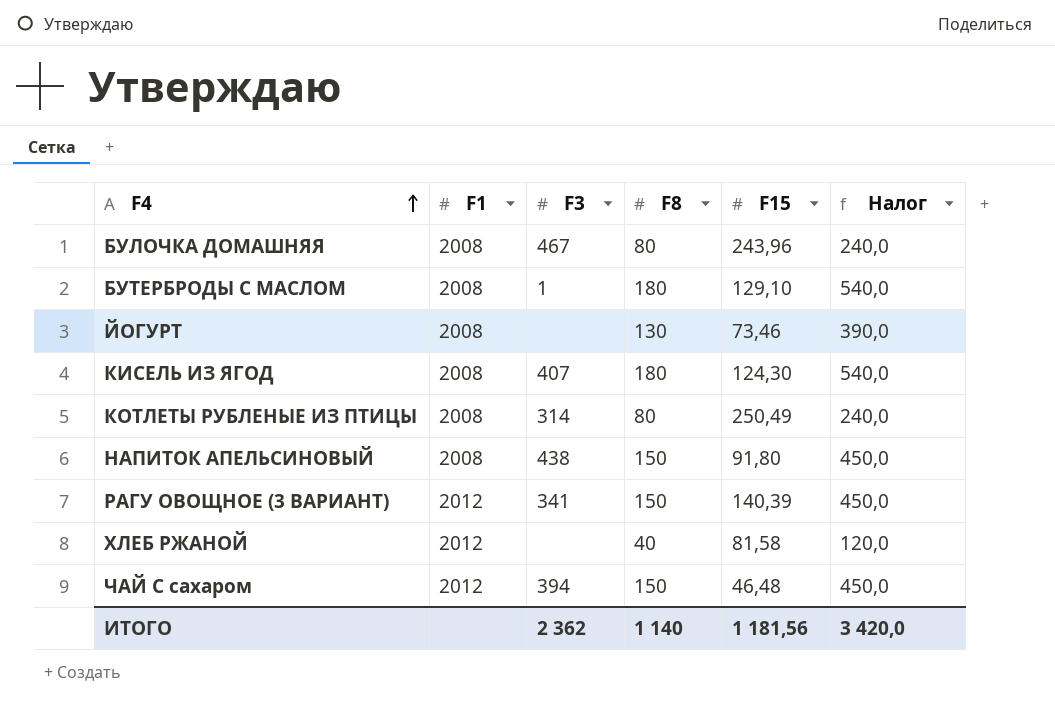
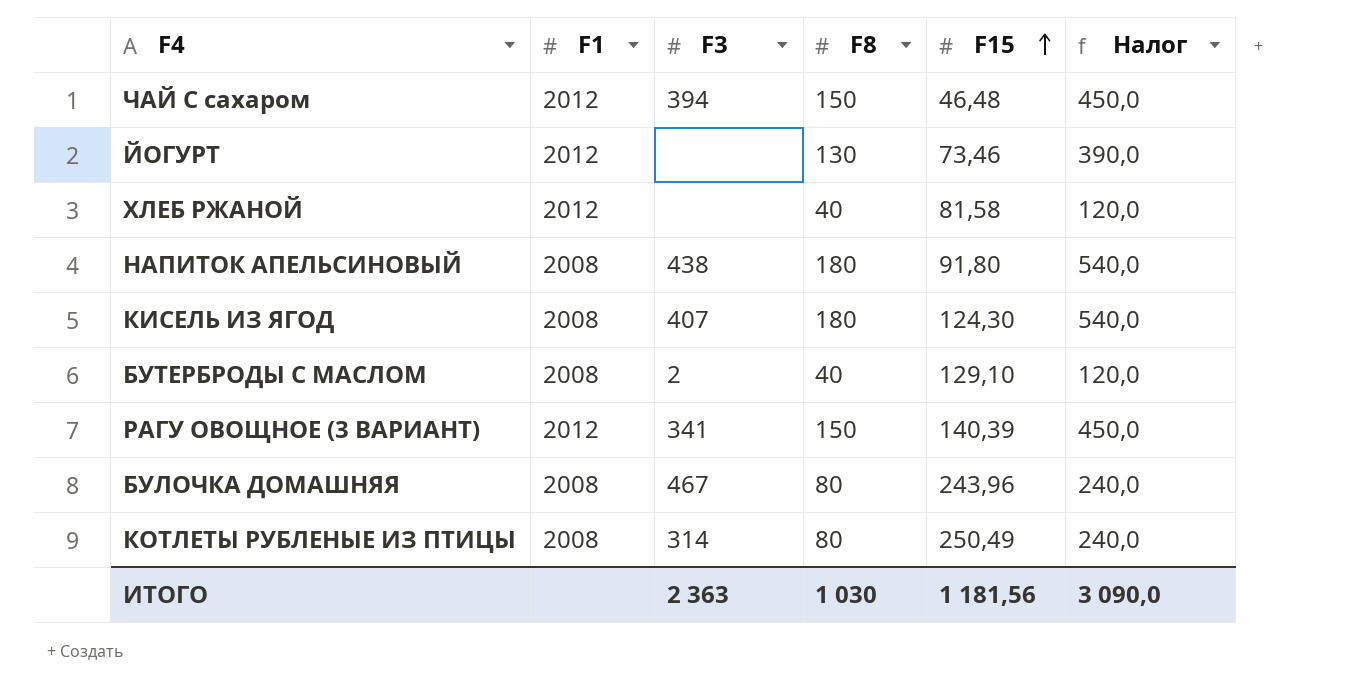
row order: F4 ascending -> F15 ascending
ЙОГУРТ | F1: 2008 -> 2012
НАПИТОК АПЕЛЬСИНОВЫЙ | F8: 150 -> 180
НАПИТОК АПЕЛЬСИНОВЫЙ | Налог: 450,0 -> 540,0
БУТЕРБРОДЫ С МАСЛОМ | F3: 1 -> 2
БУТЕРБРОДЫ С МАСЛОМ | F8: 180 -> 40
БУТЕРБРОДЫ С МАСЛОМ | Налог: 540,0 -> 120,0
ИТОГО | F3: 2 362 -> 2 363
ИТОГО | F8: 1 140 -> 1 030
ИТОГО | Налог: 3 420,0 -> 3 090,0

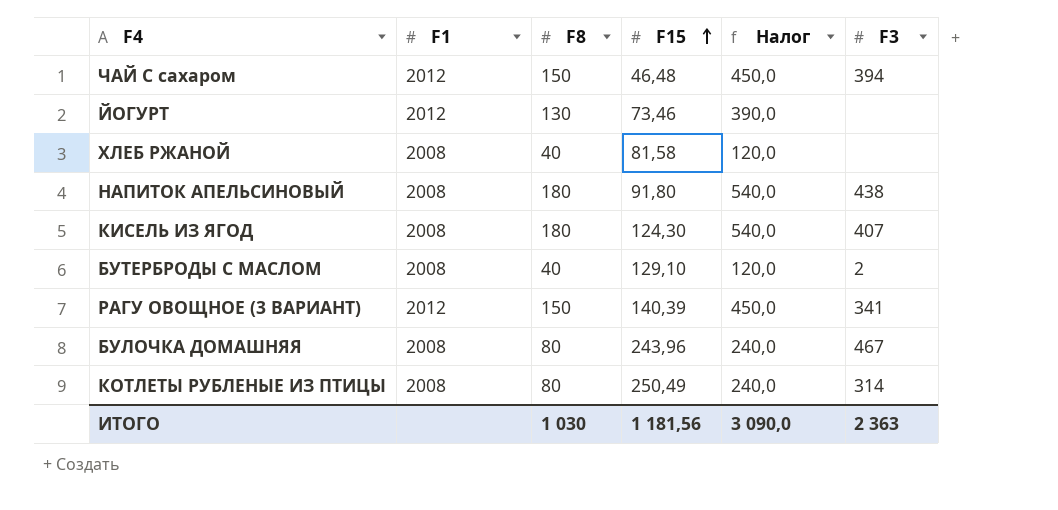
column F3 | position: 3 -> 6
ХЛЕБ РЖАНОЙ | F1: 2012 -> 2008

